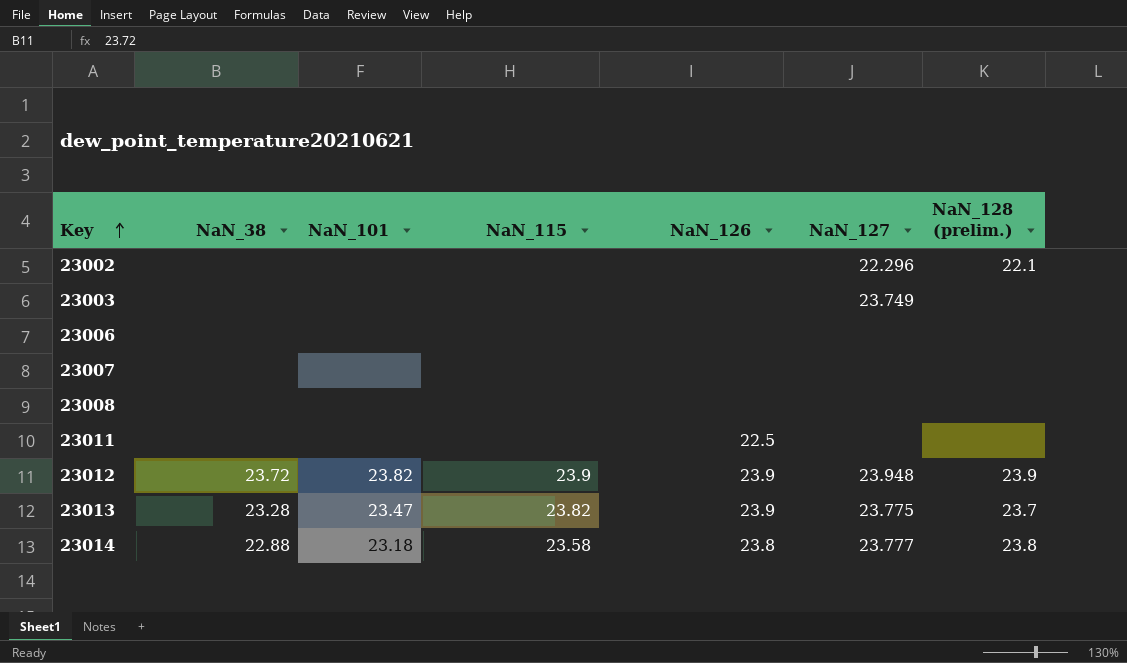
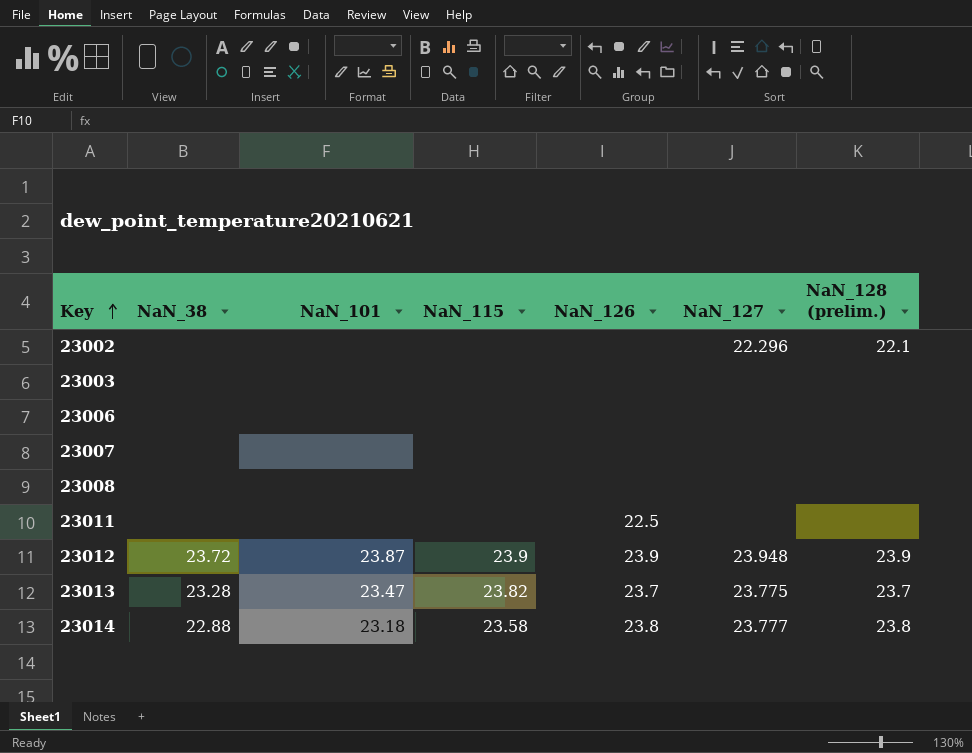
23003 | NaN_127: 23.749 -> none
23012 | NaN_101: 23.82 -> 23.87
23013 | NaN_126: 23.9 -> 23.7

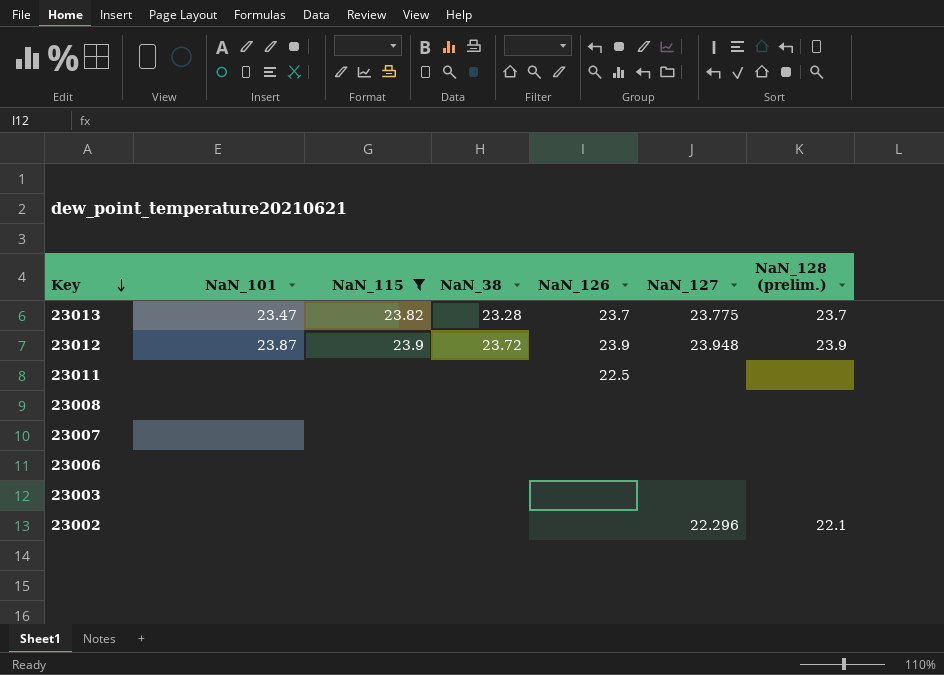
filter: none -> NaN_115 != 23.58
row order: Key ascending -> Key descending
column NaN_38 | position: 2 -> 4

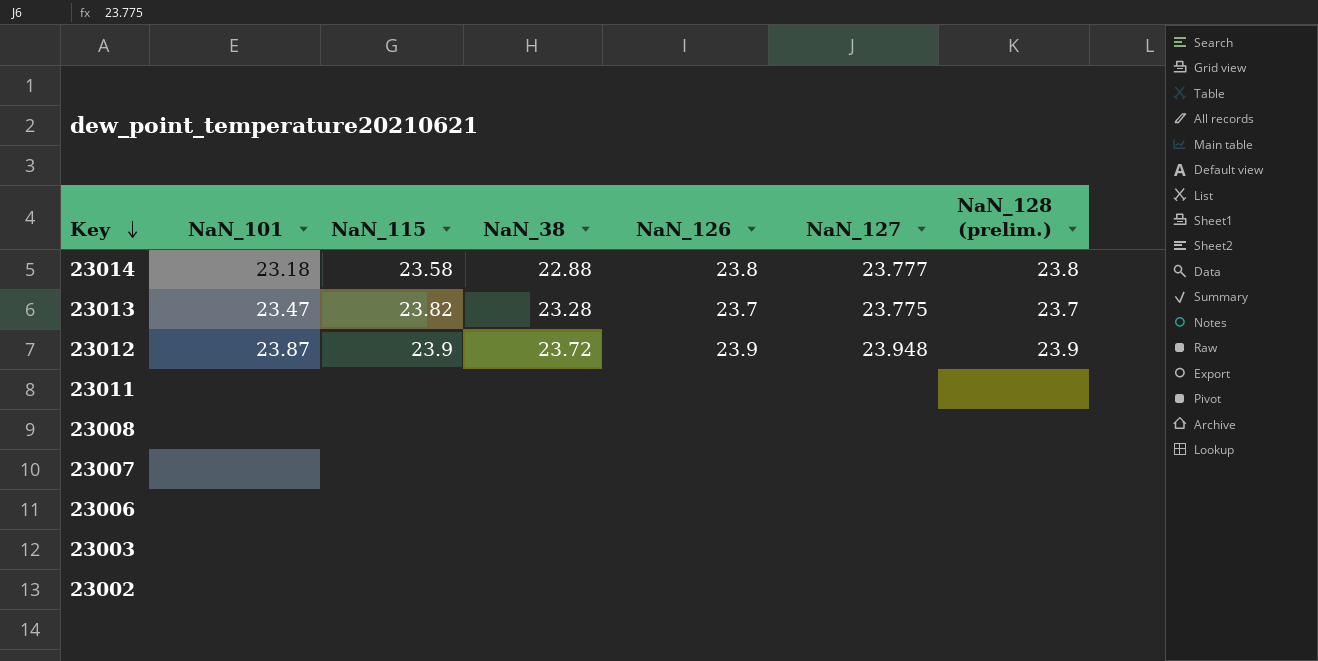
filter: NaN_115 != 23.58 -> none
23011 | NaN_126: 22.5 -> none
23002 | NaN_127: 22.296 -> none
23002 | NaN_128 (prelim.): 22.1 -> none

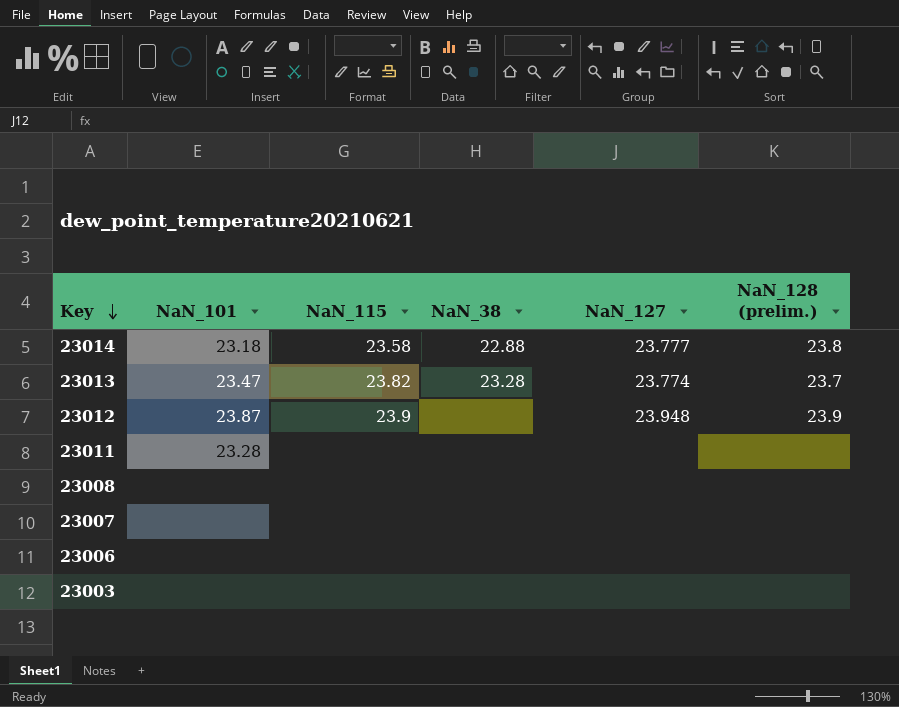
column NaN_126 | position: 5 -> none
row 23002: none | none | none | none | none | none -> none
23013 | NaN_127: 23.775 -> 23.774
23012 | NaN_38: 23.72 -> none
23011 | NaN_101: none -> 23.28

